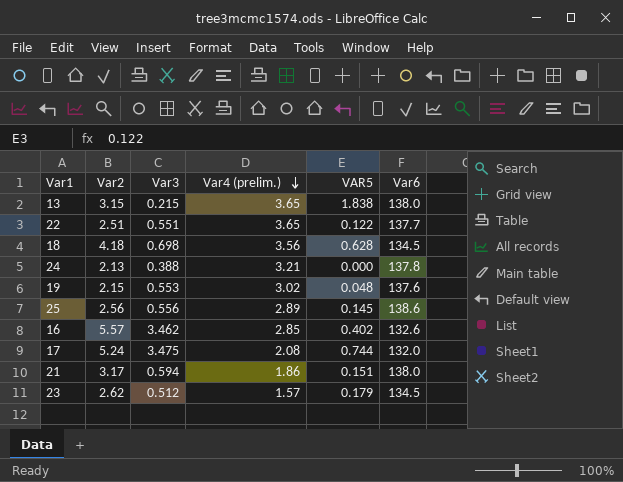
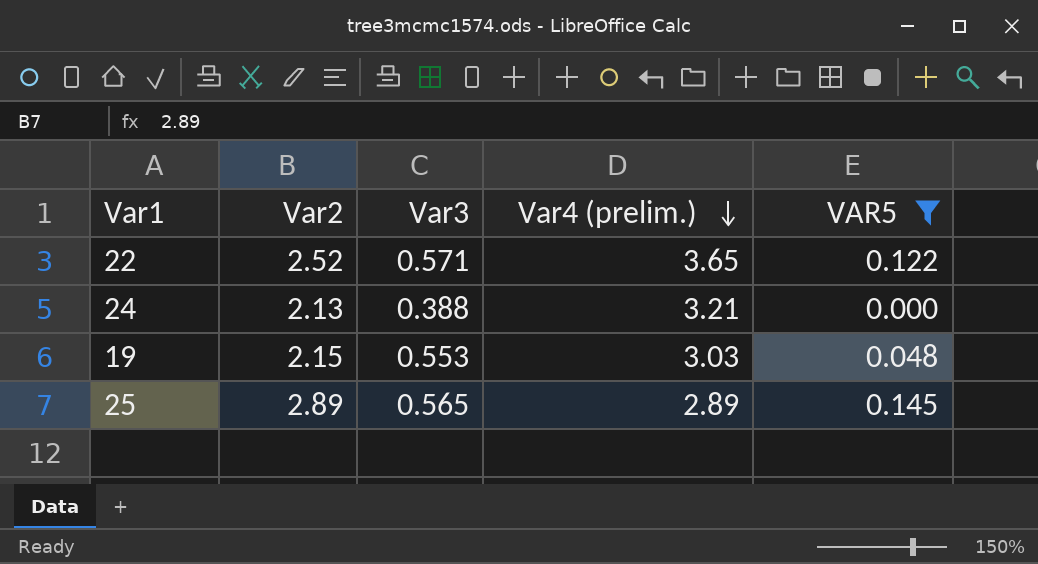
filter: none -> VAR5 <= 0.145
column Var6 | position: 6 -> none
22 | Var2: 2.51 -> 2.52
22 | Var3: 0.551 -> 0.571
19 | Var4 (prelim.): 3.02 -> 3.03
25 | Var2: 2.56 -> 2.89
25 | Var3: 0.556 -> 0.565

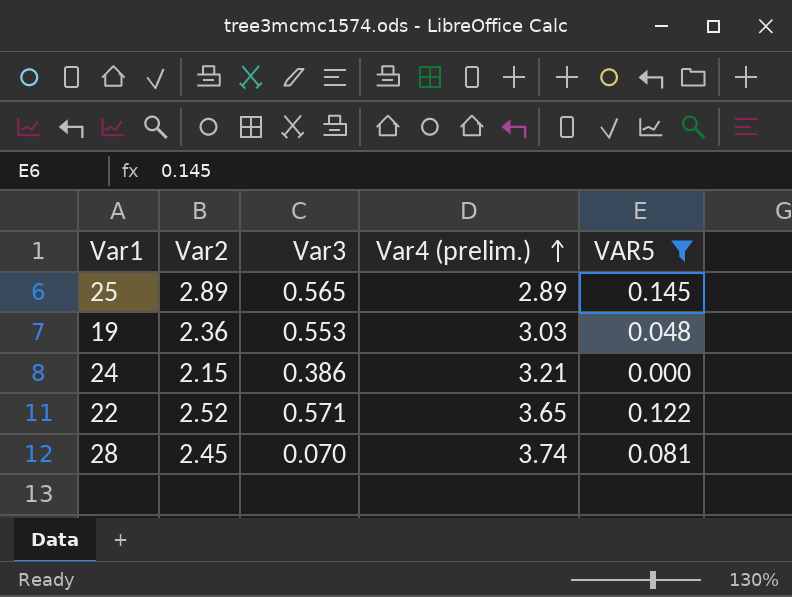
row order: Var4 (prelim.) descending -> Var4 (prelim.) ascending
19 | Var2: 2.15 -> 2.36
24 | Var2: 2.13 -> 2.15
24 | Var3: 0.388 -> 0.386
row 28: none -> 2.45 | 0.070 | 3.74 | 0.081

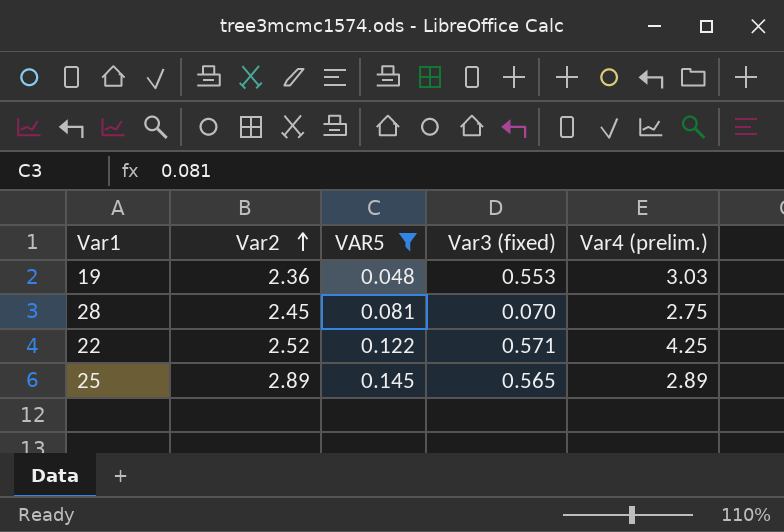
row order: Var4 (prelim.) ascending -> Var2 ascending
column VAR5 | position: 5 -> 3
column name: Var3 -> Var3 (fixed)
row 24: 2.15 | 0.386 | 3.21 | 0.000 -> none
28 | Var4 (prelim.): 3.74 -> 2.75
22 | Var4 (prelim.): 3.65 -> 4.25

